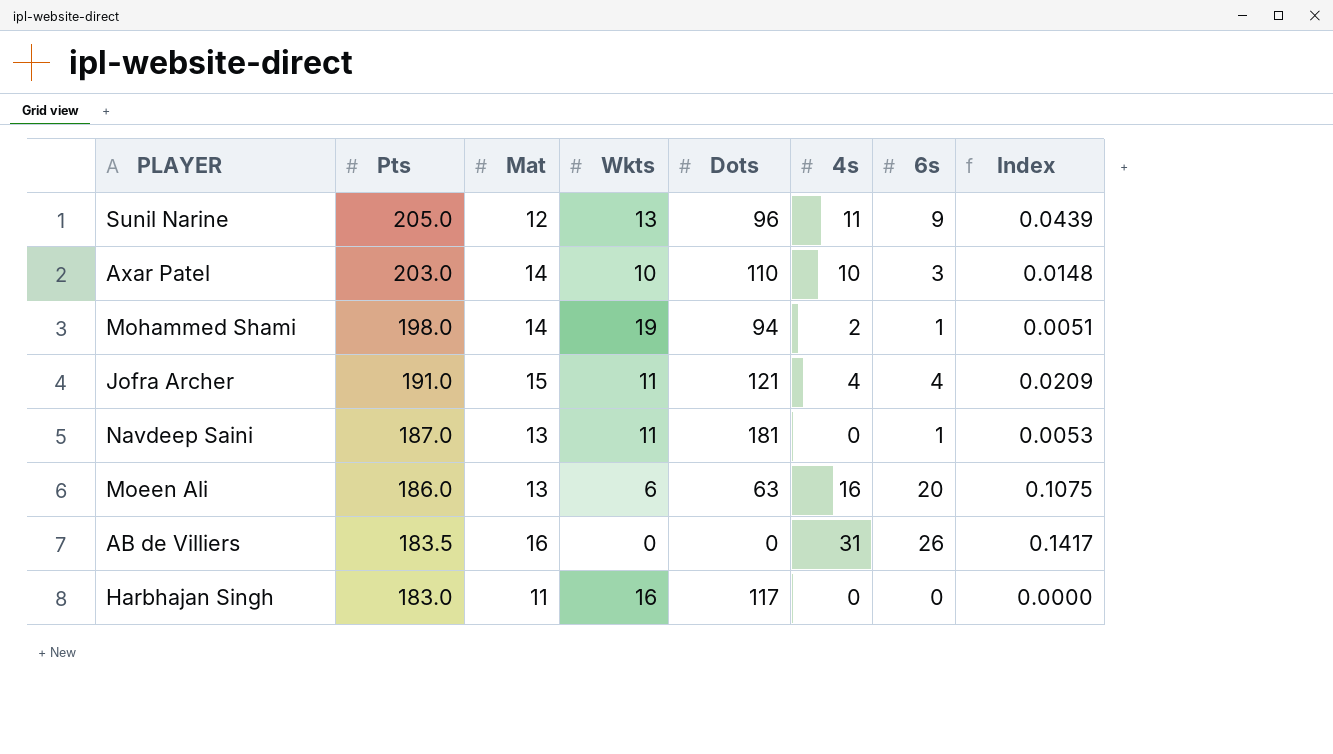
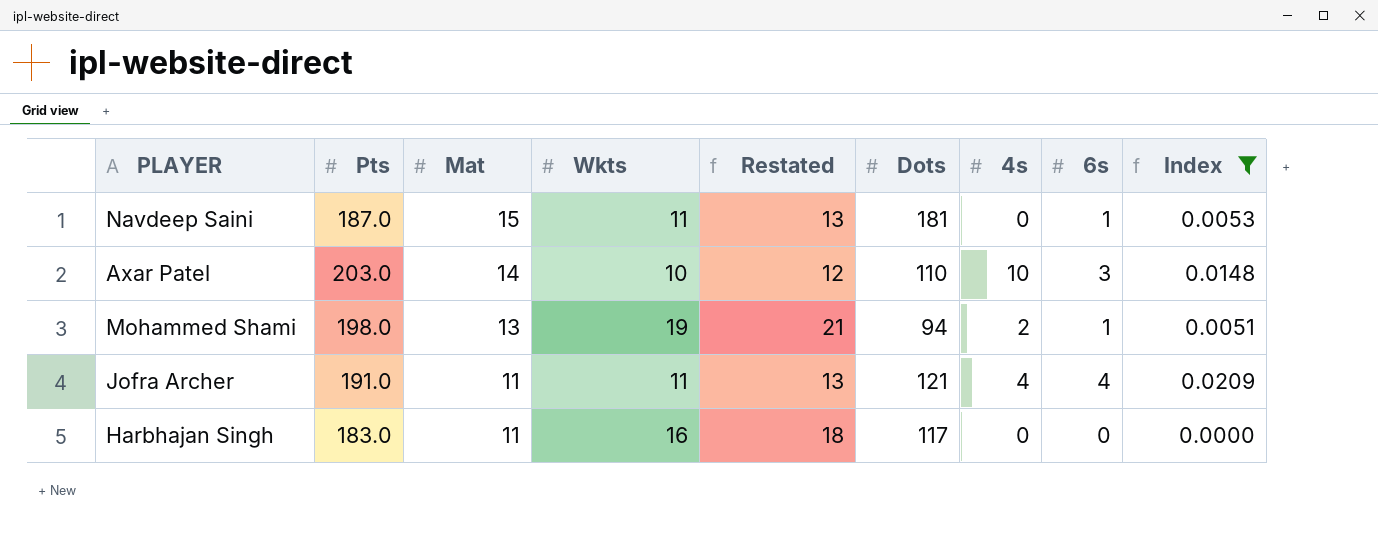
filter: none -> Index <= 0.0209
row order: Pts descending -> Mat descending
column Restated | formula: none -> [Wkts] + 2
Navdeep Saini | Mat: 13 -> 15
Mohammed Shami | Mat: 14 -> 13
Jofra Archer | Mat: 15 -> 11

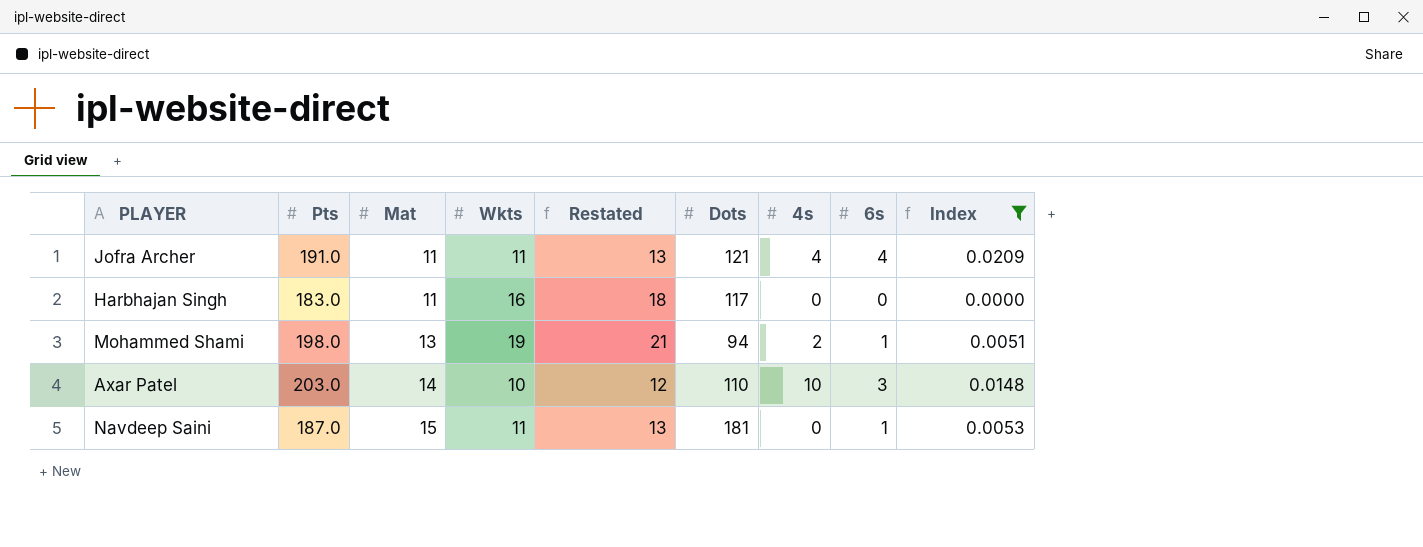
row order: Mat descending -> Mat ascending

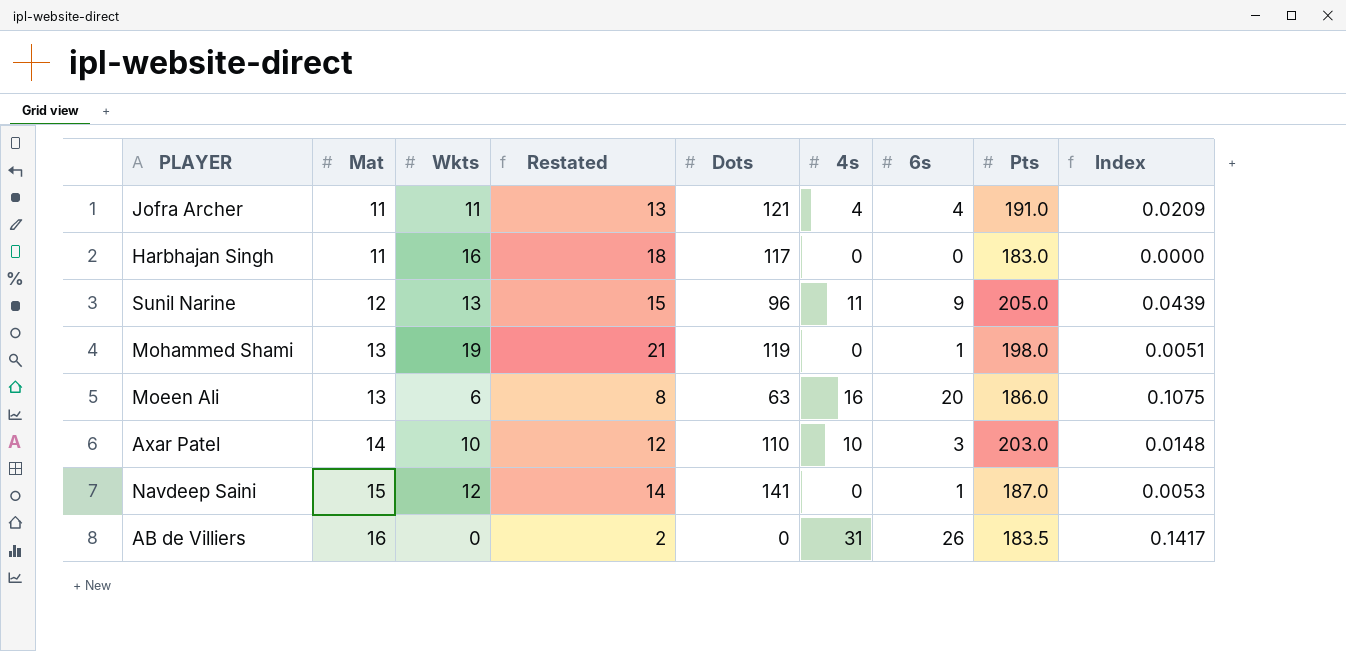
filter: Index <= 0.0209 -> none
column Pts | position: 2 -> 8
Mohammed Shami | Dots: 94 -> 119
Mohammed Shami | 4s: 2 -> 0
Navdeep Saini | Wkts: 11 -> 12
Navdeep Saini | Restated: 13 -> 14
Navdeep Saini | Dots: 181 -> 141

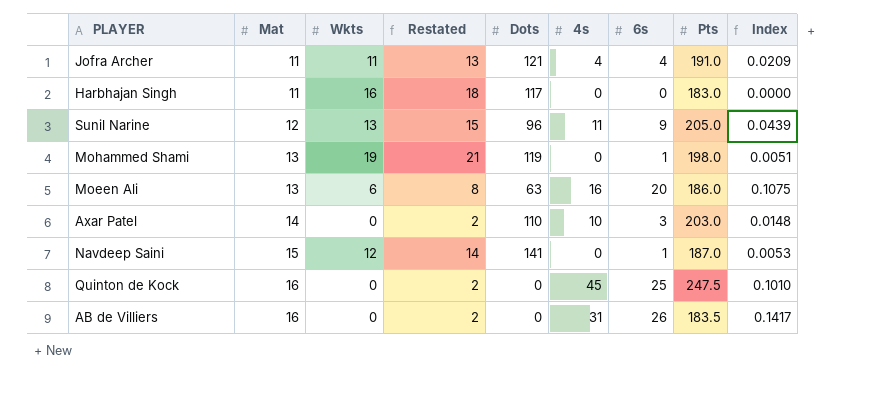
Axar Patel | Wkts: 10 -> 0
Axar Patel | Restated: 12 -> 2
row Quinton de Kock: none -> 16 | 0 | 2 | 0 | 45 | 25 | 247.5 | 0.1010

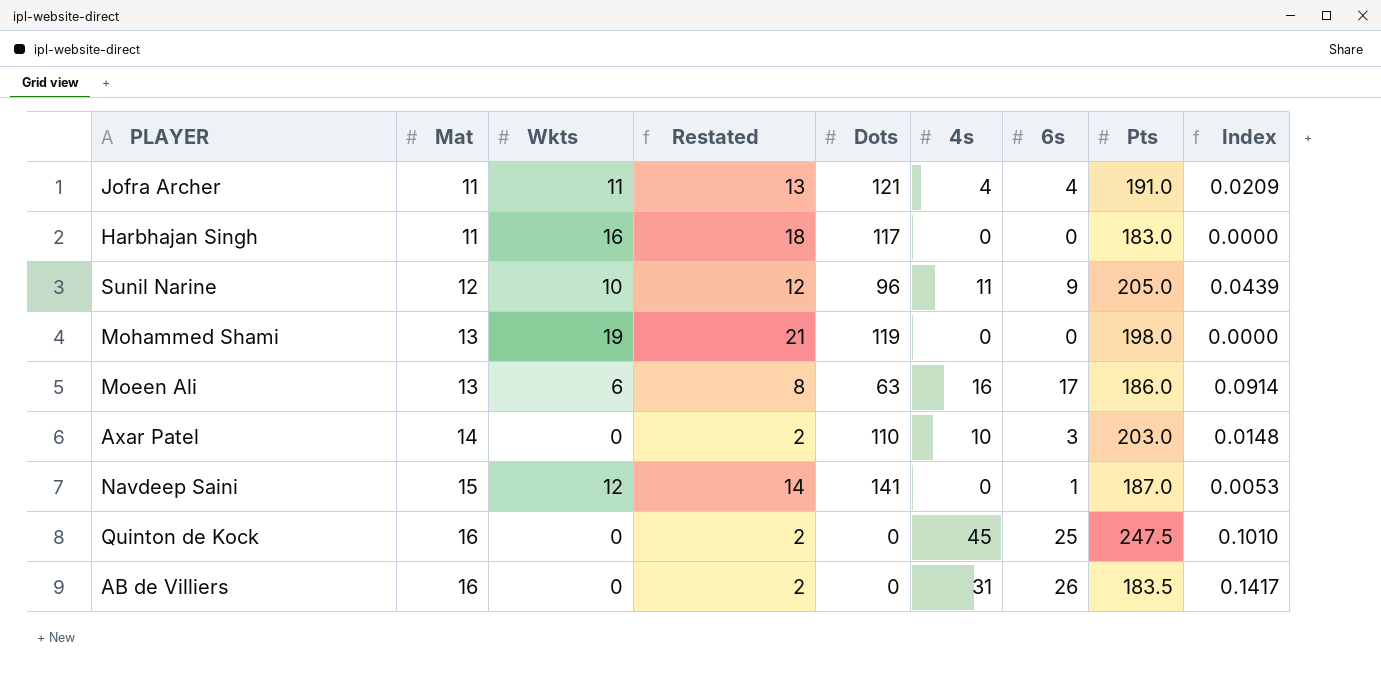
Sunil Narine | Wkts: 13 -> 10
Sunil Narine | Restated: 15 -> 12
Mohammed Shami | 6s: 1 -> 0
Mohammed Shami | Index: 0.0051 -> 0.0000
Moeen Ali | 6s: 20 -> 17
Moeen Ali | Index: 0.1075 -> 0.0914

